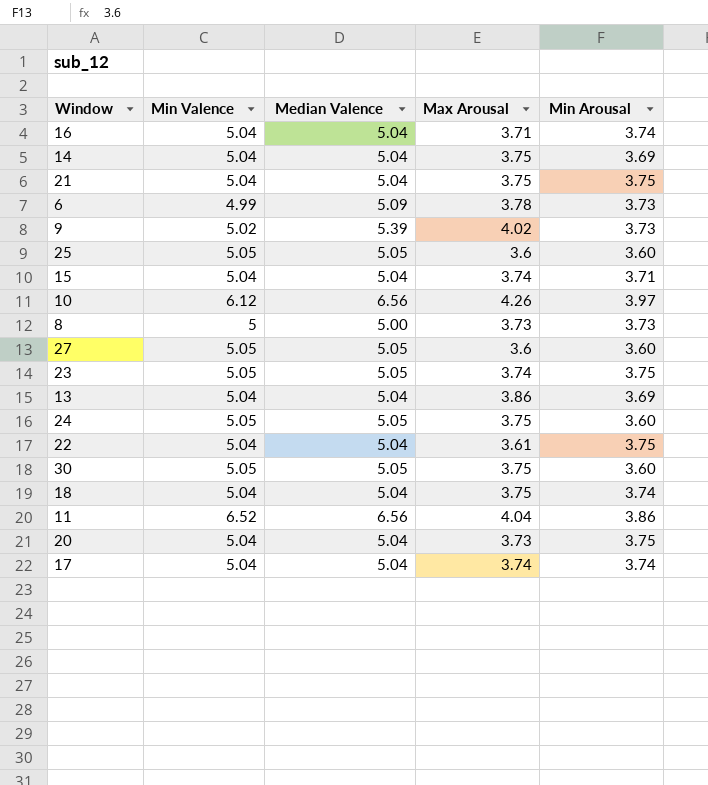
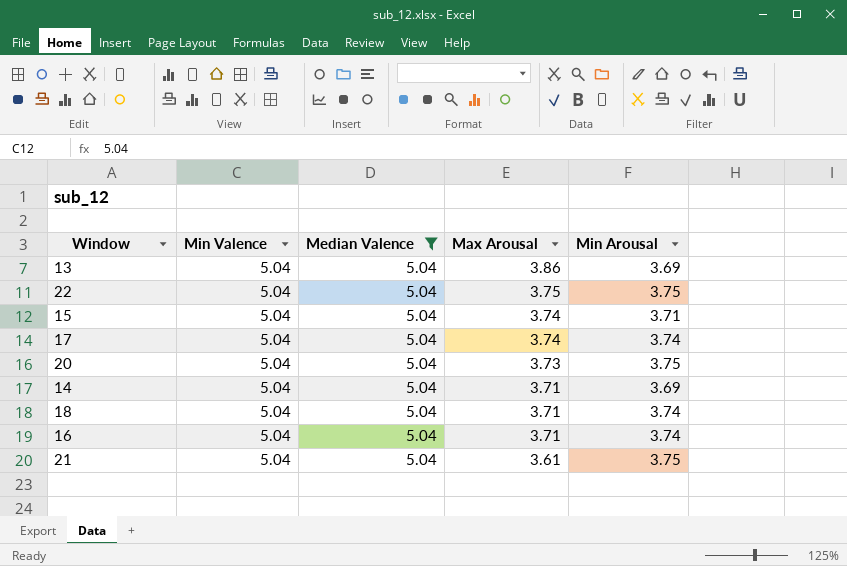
filter: none -> Median Valence = 5.04
row order: none -> Max Arousal descending
22 | Max Arousal: 3.61 -> 3.75
14 | Max Arousal: 3.75 -> 3.71
18 | Max Arousal: 3.75 -> 3.71
21 | Max Arousal: 3.75 -> 3.61

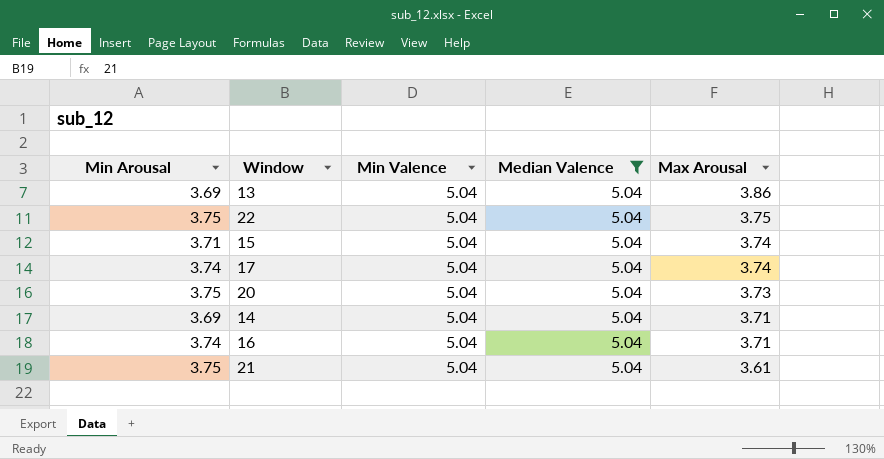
column Min Arousal | position: 5 -> 1
row 18: 5.04 | 5.04 | 3.71 | 3.74 -> none

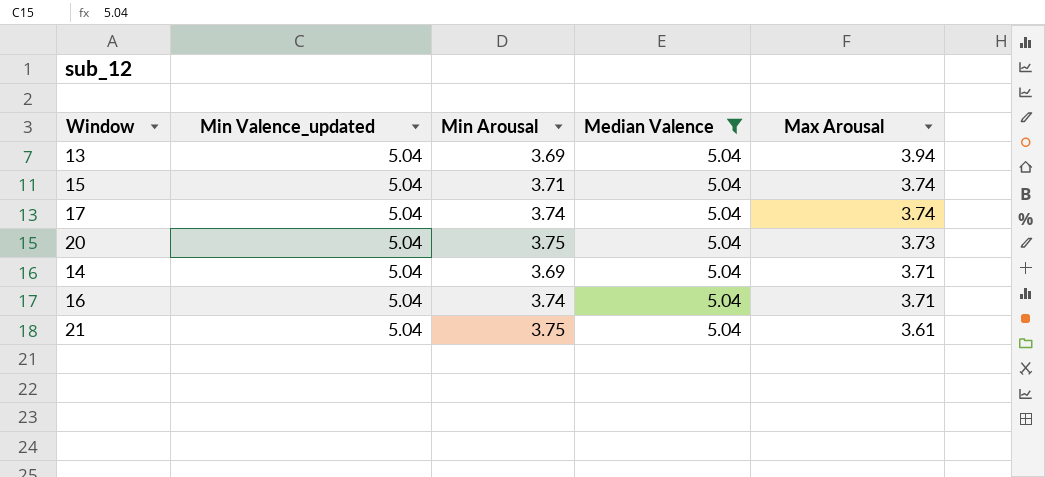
column name: Min Valence -> Min Valence_updated
column Min Arousal | position: 1 -> 3
row 22: 3.75 | 5.04 | 5.04 | 3.75 -> none
13 | Max Arousal: 3.86 -> 3.94

